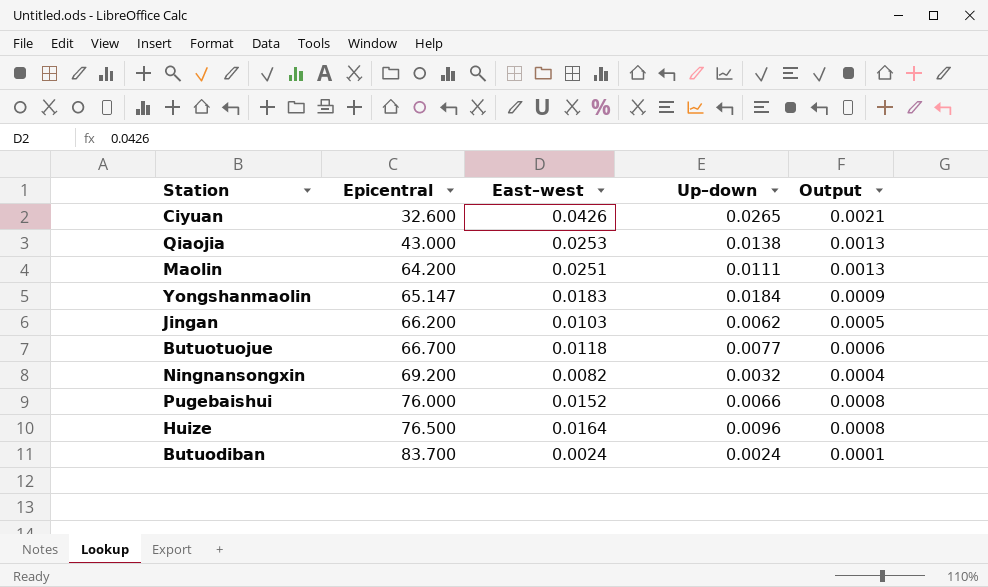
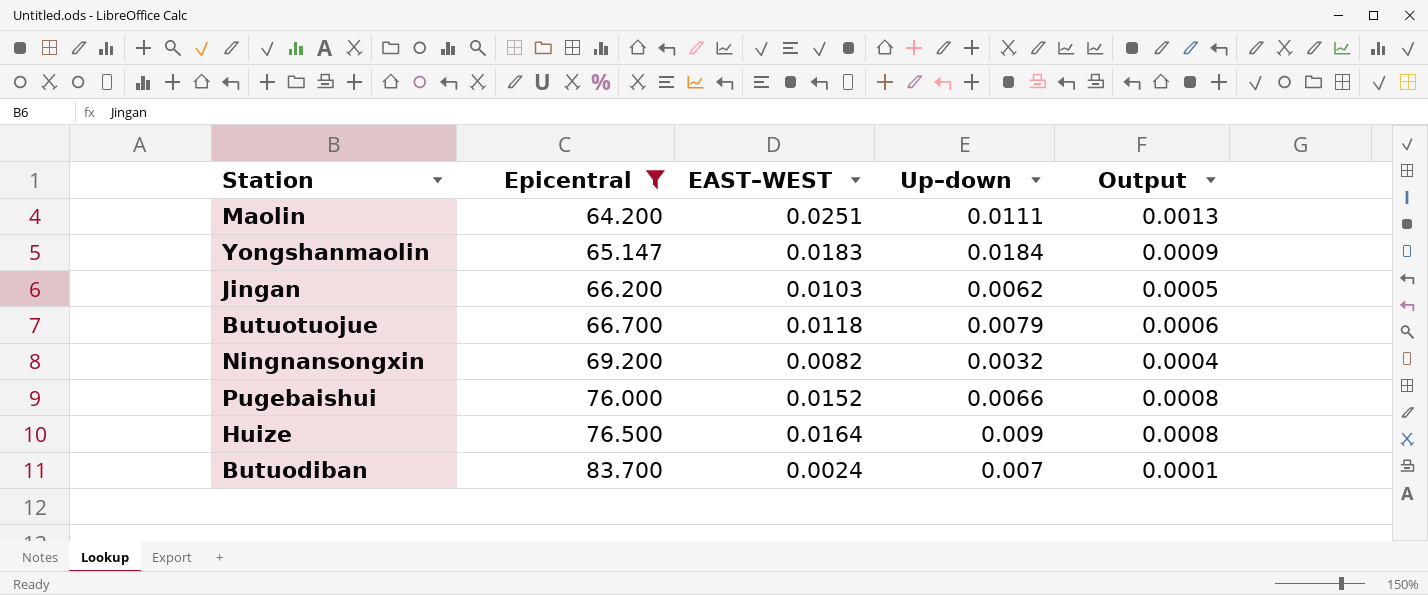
filter: none -> Epicentral >= 64.200
column name: East–west -> EAST–WEST
Butuotuojue | Up–down: 0.0077 -> 0.0079
Huize | Up–down: 0.0096 -> 0.009
Butuodiban | Up–down: 0.0024 -> 0.007

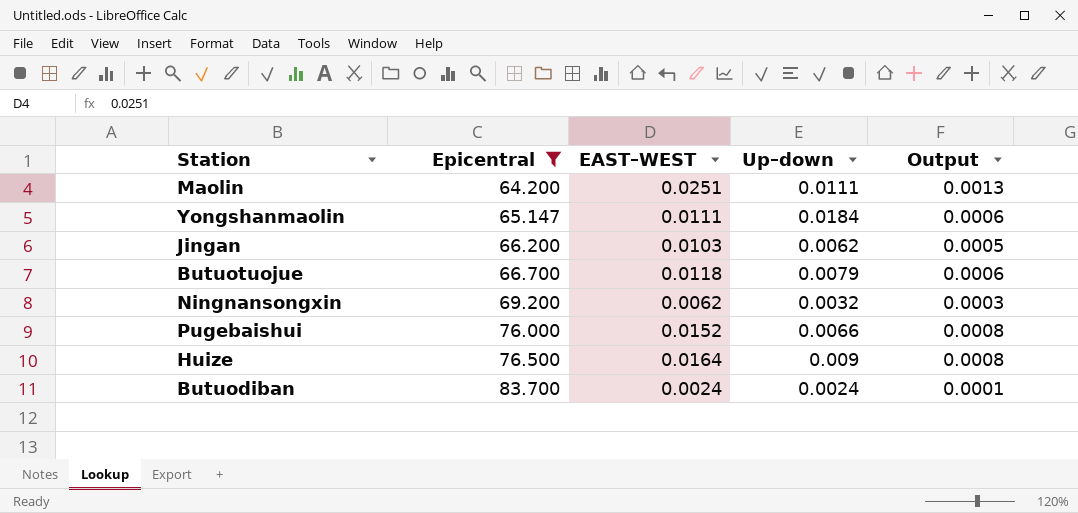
Yongshanmaolin | EAST–WEST: 0.0183 -> 0.0111
Yongshanmaolin | Output: 0.0009 -> 0.0006
Ningnansongxin | EAST–WEST: 0.0082 -> 0.0062
Ningnansongxin | Output: 0.0004 -> 0.0003
Butuodiban | Up–down: 0.007 -> 0.0024

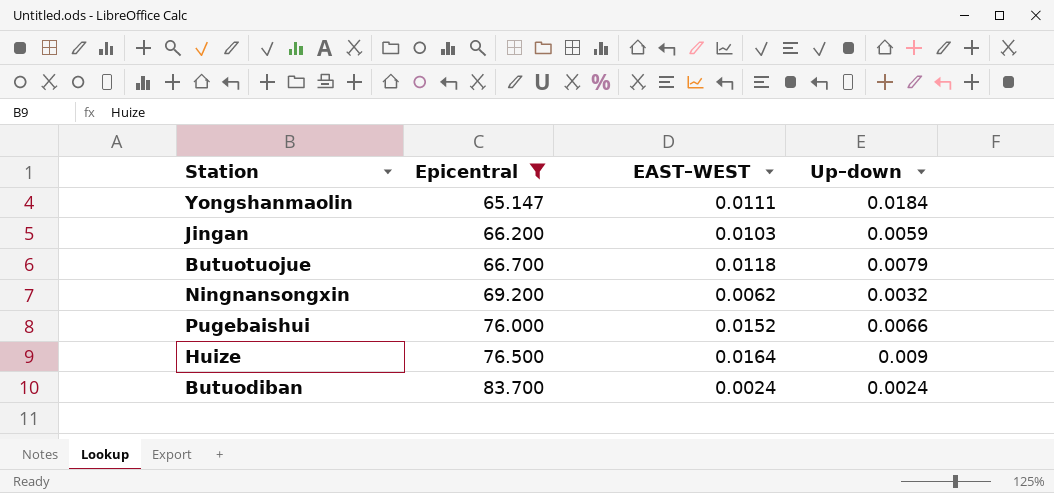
column Output | formula: [EAST–WEST] * 0.05 -> none
row Maolin: 64.200 | 0.0251 | 0.0111 | 0.0013 -> none
Jingan | Up–down: 0.0062 -> 0.0059

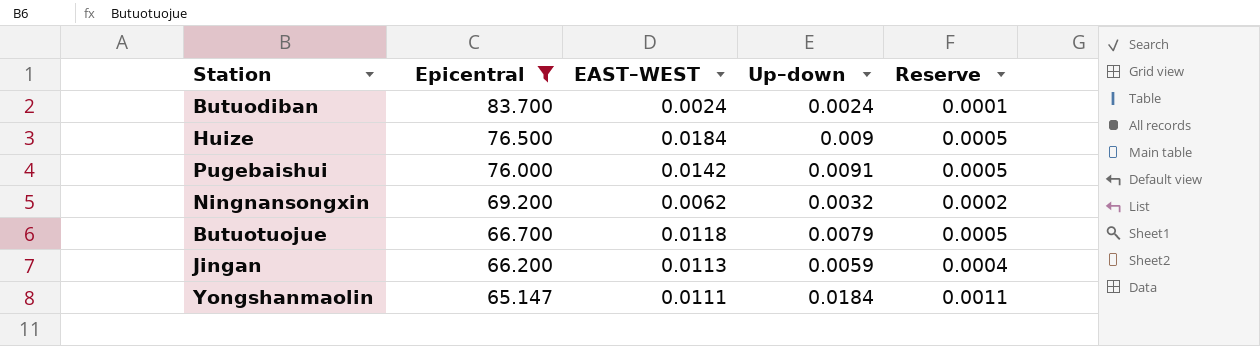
row order: Epicentral ascending -> Epicentral descending
column Reserve | formula: none -> [Up–down] * 0.06
Huize | EAST–WEST: 0.0164 -> 0.0184
Pugebaishui | EAST–WEST: 0.0152 -> 0.0142
Pugebaishui | Up–down: 0.0066 -> 0.0091
Jingan | EAST–WEST: 0.0103 -> 0.0113

